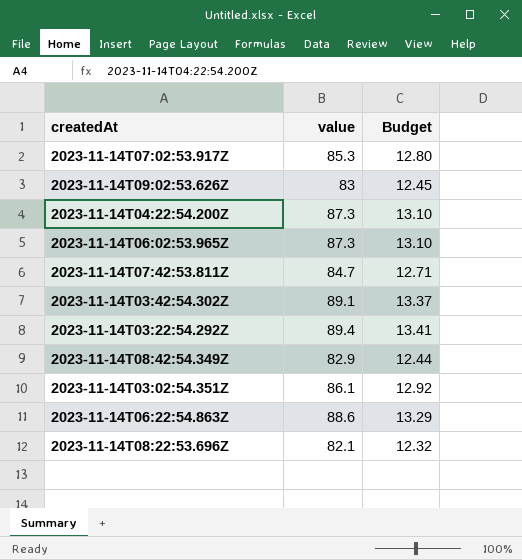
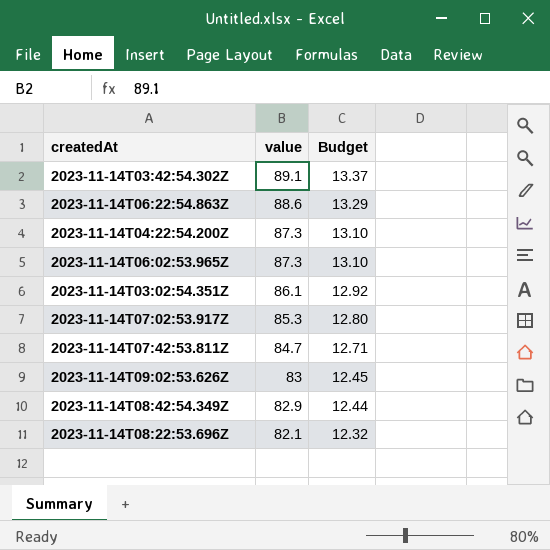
row order: none -> value descending
row 2023-11-14T03:22:54.292Z: 89.4 | 13.41 -> none

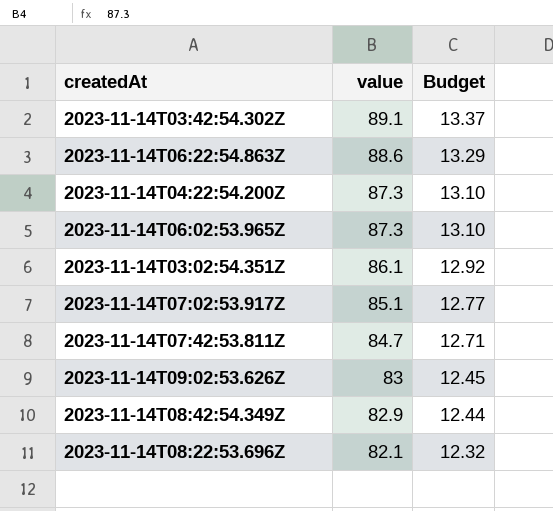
2023-11-14T07:02:53.917Z | value: 85.3 -> 85.1
2023-11-14T07:02:53.917Z | Budget: 12.80 -> 12.77

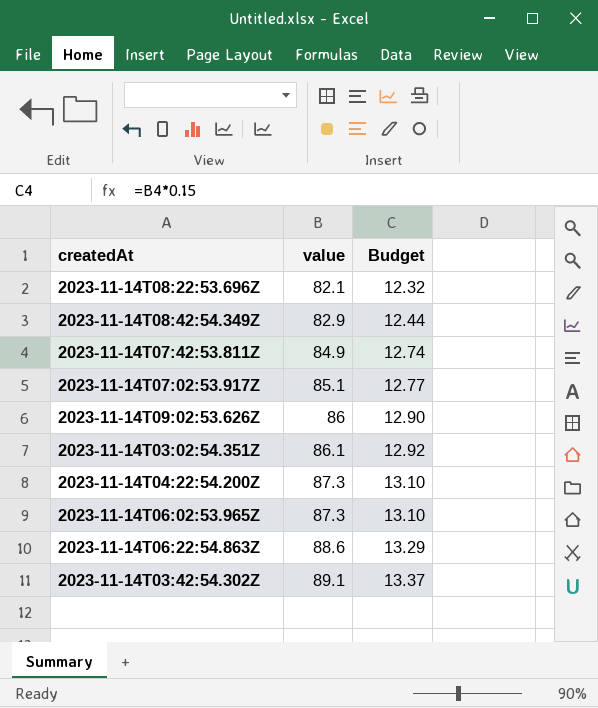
row order: value descending -> value ascending
2023-11-14T07:42:53.811Z | value: 84.7 -> 84.9
2023-11-14T07:42:53.811Z | Budget: 12.71 -> 12.74
2023-11-14T09:02:53.626Z | value: 83 -> 86
2023-11-14T09:02:53.626Z | Budget: 12.45 -> 12.90

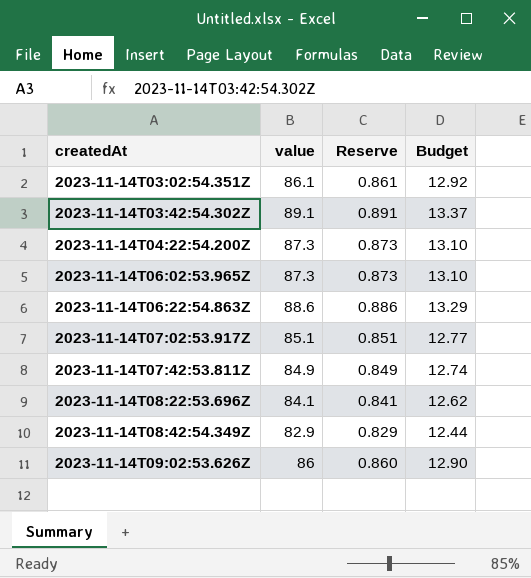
row order: value ascending -> createdAt ascending
column Reserve | formula: none -> [value] * 0.01
2023-11-14T08:22:53.696Z | value: 82.1 -> 84.1
2023-11-14T08:22:53.696Z | Budget: 12.32 -> 12.62

